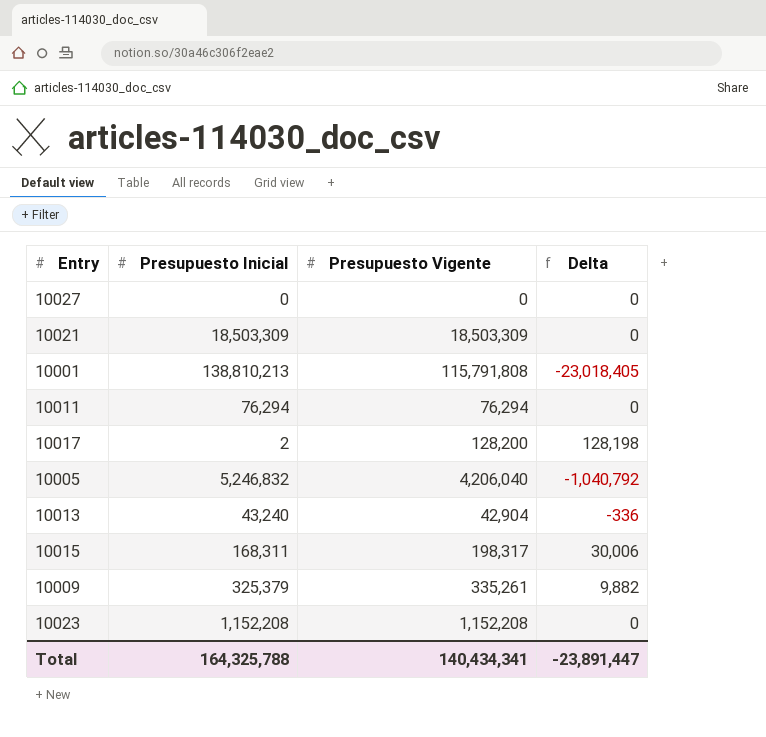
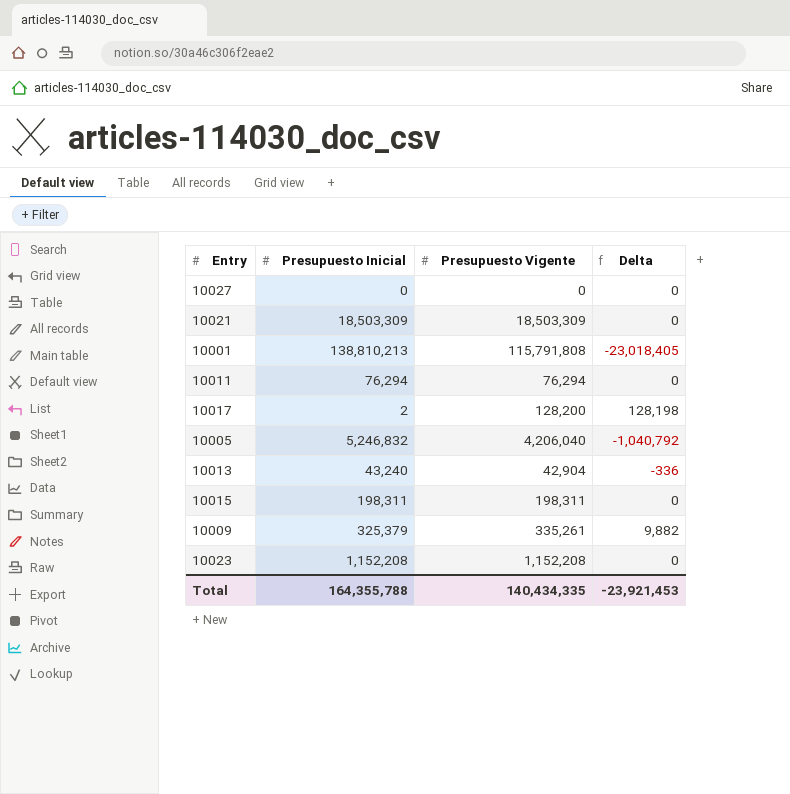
10015 | Presupuesto Inicial: 168,311 -> 198,311
10015 | Presupuesto Vigente: 198,317 -> 198,311
10015 | Delta: 30,006 -> 0
Total | Presupuesto Inicial: 164,325,788 -> 164,355,788
Total | Presupuesto Vigente: 140,434,341 -> 140,434,335
Total | Delta: -23,891,447 -> -23,921,453

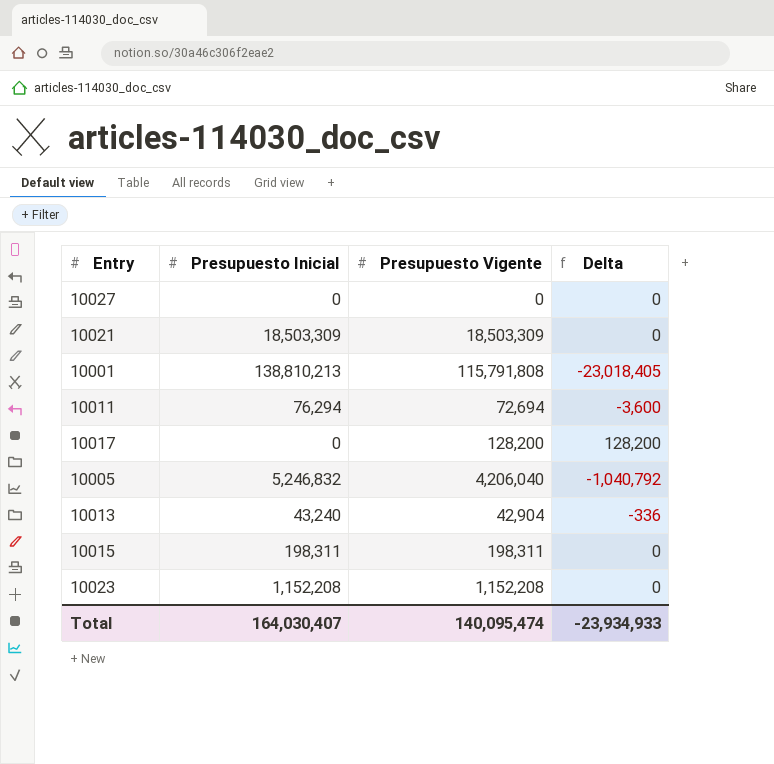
row 10009: 325,379 | 335,261 | 9,882 -> none
10011 | Presupuesto Vigente: 76,294 -> 72,694
10011 | Delta: 0 -> -3,600
10017 | Presupuesto Inicial: 2 -> 0
10017 | Delta: 128,198 -> 128,200
Total | Presupuesto Inicial: 164,355,788 -> 164,030,407
Total | Presupuesto Vigente: 140,434,335 -> 140,095,474
Total | Delta: -23,921,453 -> -23,934,933

